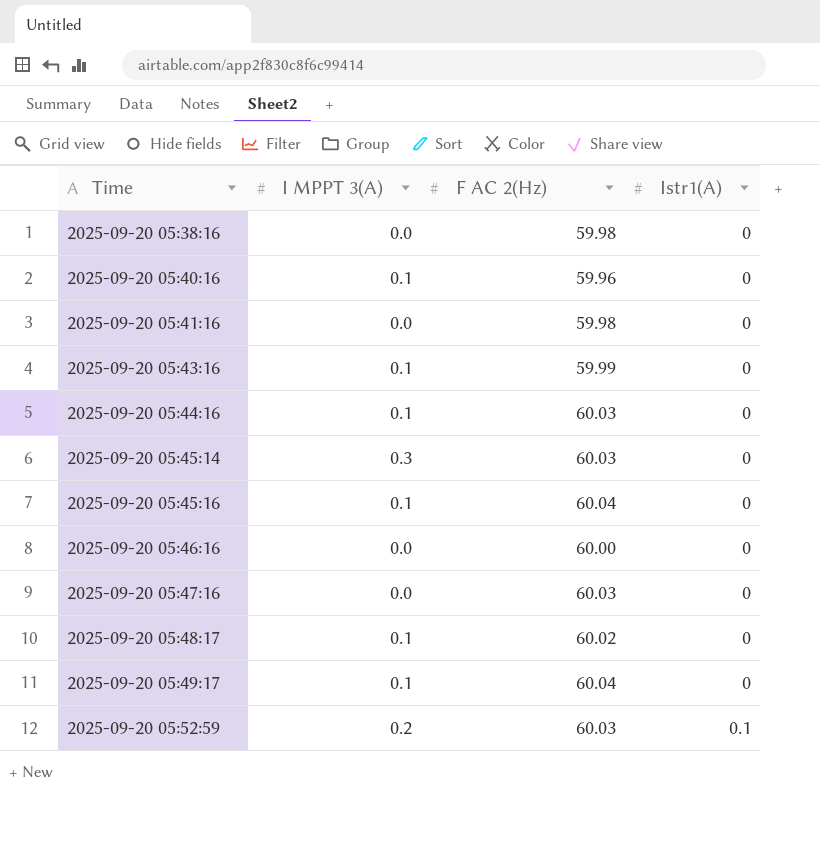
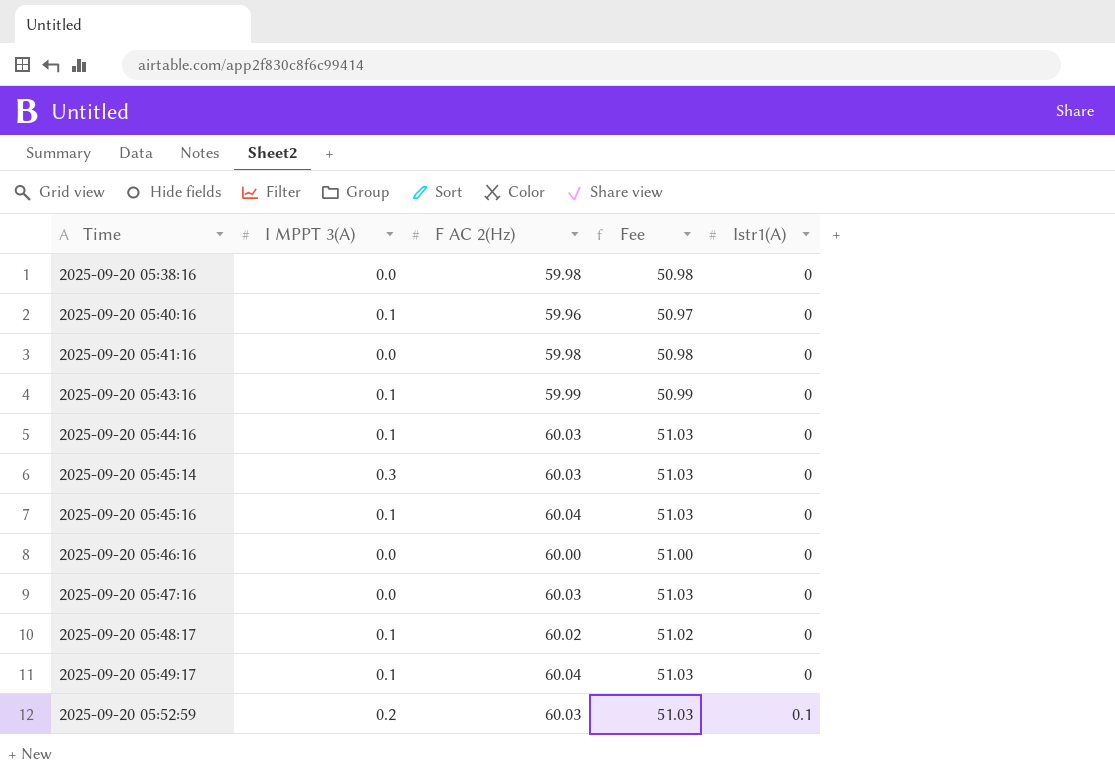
column Fee | formula: none -> [F AC 2(Hz)] * 0.85

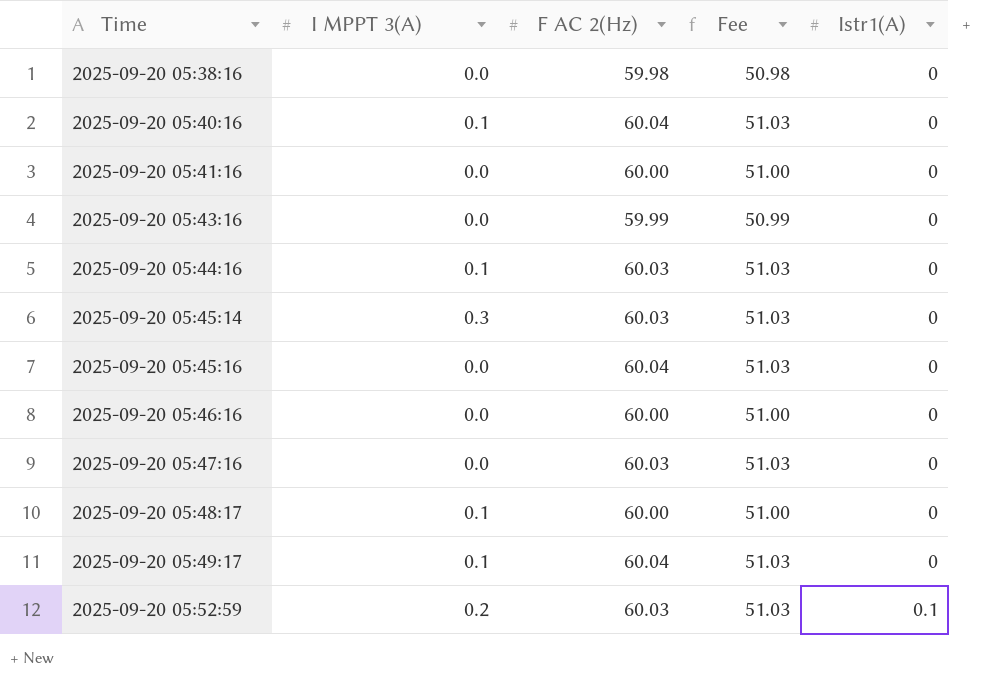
2025-09-20 05:40:16 | F AC 2(Hz): 59.96 -> 60.04
2025-09-20 05:40:16 | Fee: 50.97 -> 51.03
2025-09-20 05:41:16 | F AC 2(Hz): 59.98 -> 60.00
2025-09-20 05:41:16 | Fee: 50.98 -> 51.00
2025-09-20 05:43:16 | I MPPT 3(A): 0.1 -> 0.0
2025-09-20 05:45:16 | I MPPT 3(A): 0.1 -> 0.0
2025-09-20 05:48:17 | F AC 2(Hz): 60.02 -> 60.00
2025-09-20 05:48:17 | Fee: 51.02 -> 51.00

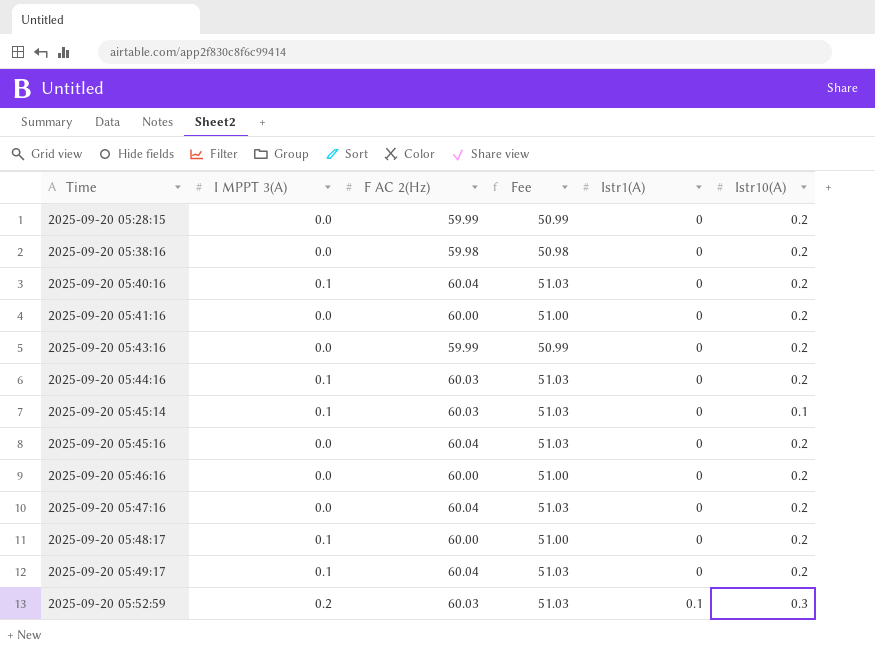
column Istr10(A) | position: none -> 6
row 2025-09-20 05:28:15: none -> 0.0 | 59.99 | 50.99 | 0 | 0.2
2025-09-20 05:45:14 | I MPPT 3(A): 0.3 -> 0.1
2025-09-20 05:47:16 | F AC 2(Hz): 60.03 -> 60.04

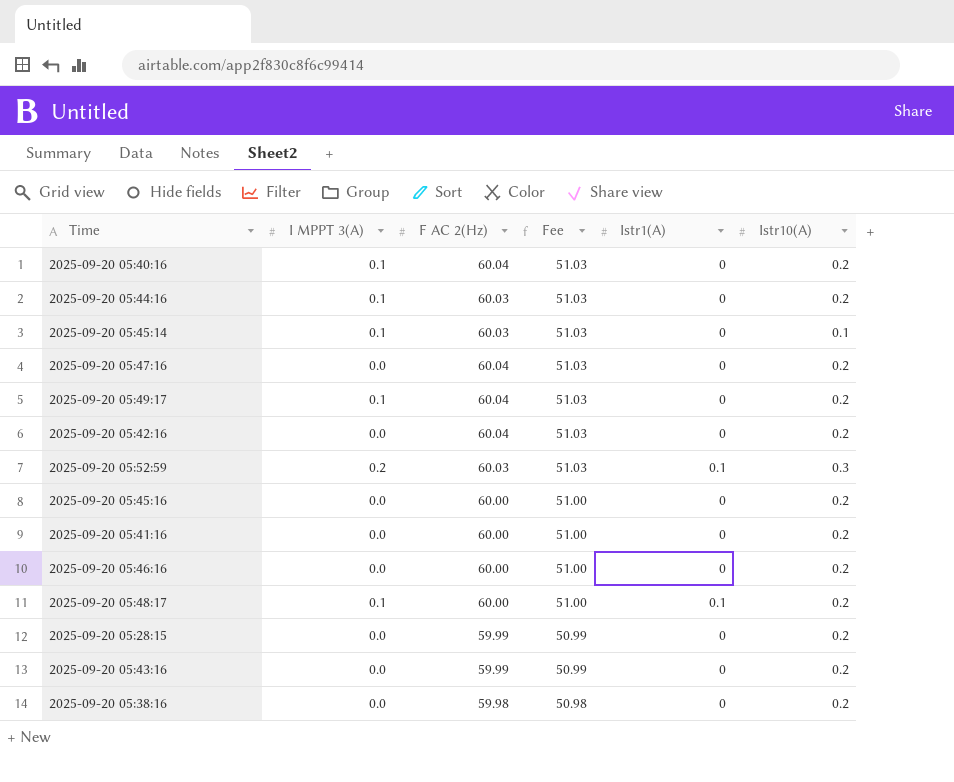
row order: Time ascending -> Fee descending
row 2025-09-20 05:42:16: none -> 0.0 | 60.04 | 51.03 | 0 | 0.2
2025-09-20 05:45:16 | F AC 2(Hz): 60.04 -> 60.00
2025-09-20 05:45:16 | Fee: 51.03 -> 51.00
2025-09-20 05:48:17 | Istr1(A): 0 -> 0.1

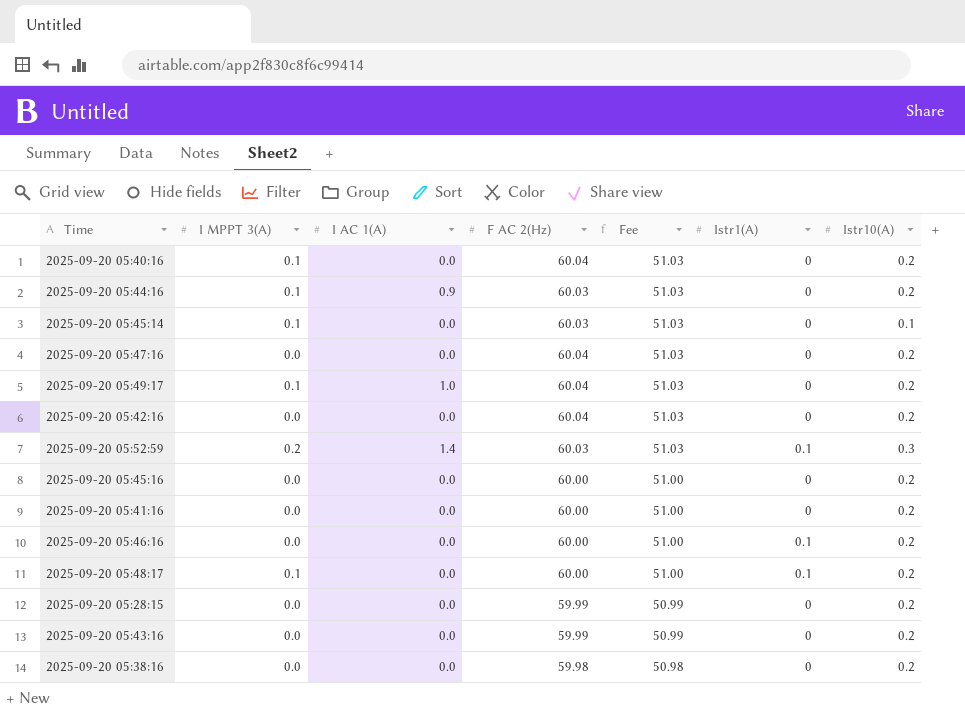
column I AC 1(A) | position: none -> 3
2025-09-20 05:46:16 | Istr1(A): 0 -> 0.1

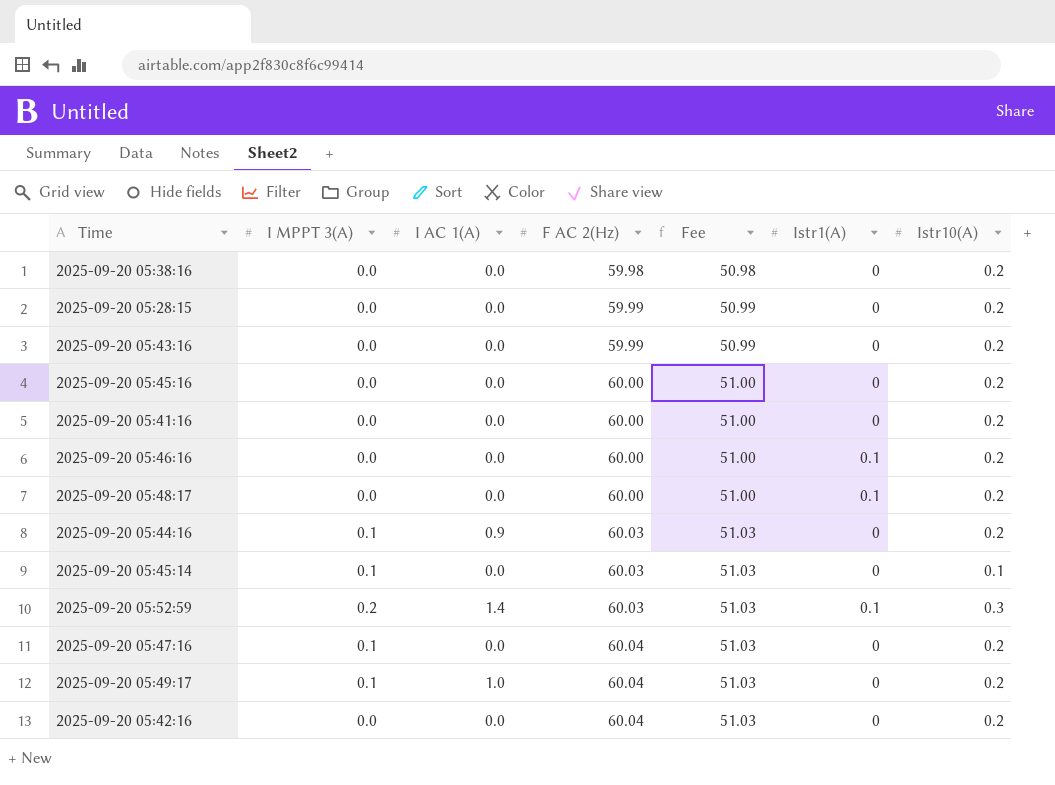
row order: Fee descending -> F AC 2(Hz) ascending
row 2025-09-20 05:40:16: 0.1 | 0.0 | 60.04 | 51.03 | 0 | 0.2 -> none
2025-09-20 05:48:17 | I MPPT 3(A): 0.1 -> 0.0
2025-09-20 05:47:16 | I MPPT 3(A): 0.0 -> 0.1

